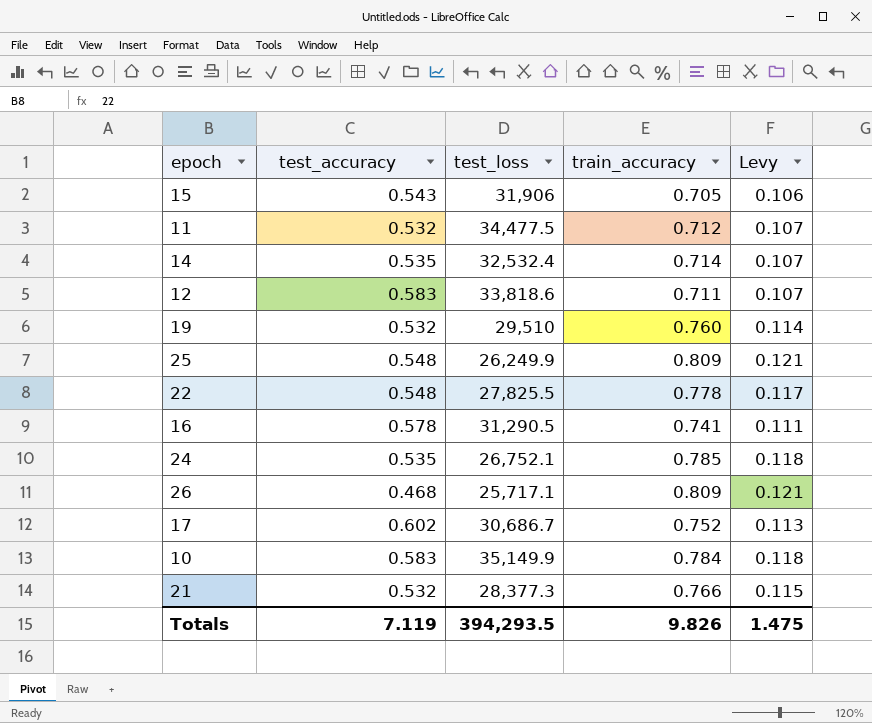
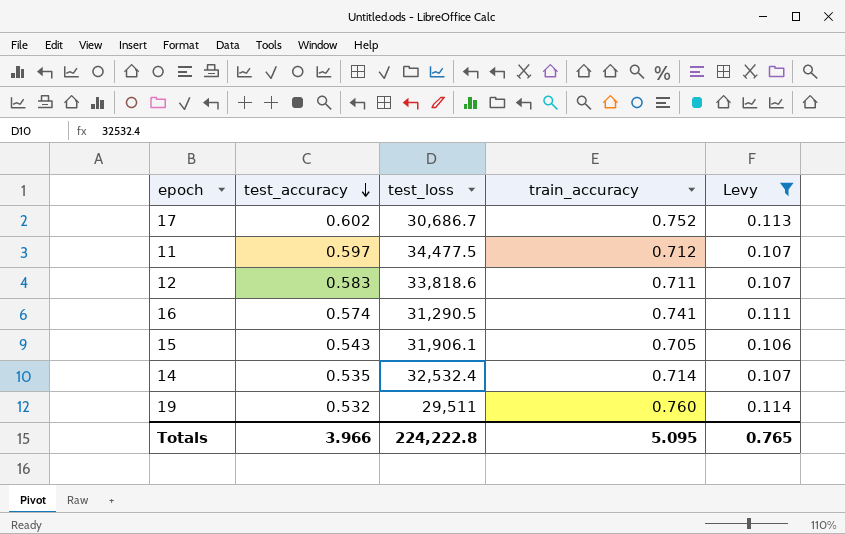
filter: none -> Levy <= 0.114
row order: none -> test_accuracy descending
11 | test_accuracy: 0.532 -> 0.597
16 | test_accuracy: 0.578 -> 0.574
15 | test_loss: 31,906 -> 31,906.1
19 | test_loss: 29,510 -> 29,511
Totals | test_accuracy: 7.119 -> 3.966
Totals | test_loss: 394,293.5 -> 224,222.8
Totals | train_accuracy: 9.826 -> 5.095
Totals | Levy: 1.475 -> 0.765

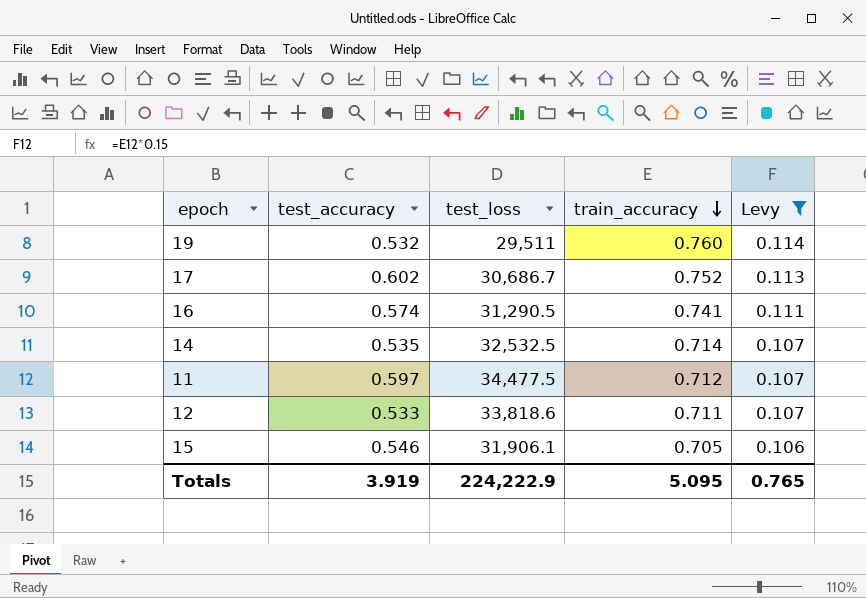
row order: test_accuracy descending -> train_accuracy descending
14 | test_loss: 32,532.4 -> 32,532.5
12 | test_accuracy: 0.583 -> 0.533
15 | test_accuracy: 0.543 -> 0.546
Totals | test_accuracy: 3.966 -> 3.919
Totals | test_loss: 224,222.8 -> 224,222.9

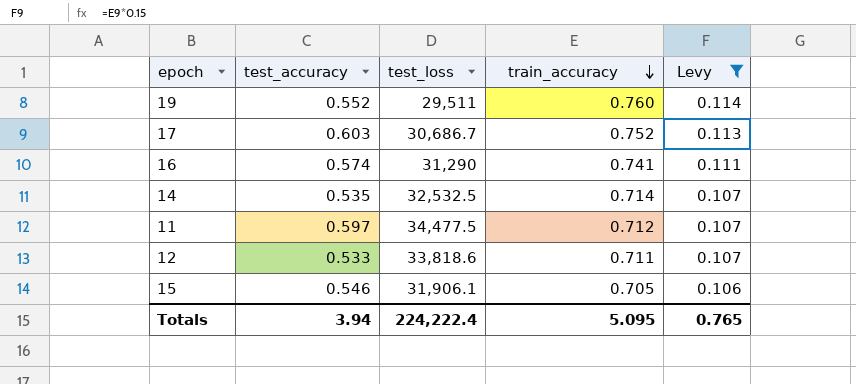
19 | test_accuracy: 0.532 -> 0.552
17 | test_accuracy: 0.602 -> 0.603
16 | test_loss: 31,290.5 -> 31,290
Totals | test_accuracy: 3.919 -> 3.94
Totals | test_loss: 224,222.9 -> 224,222.4

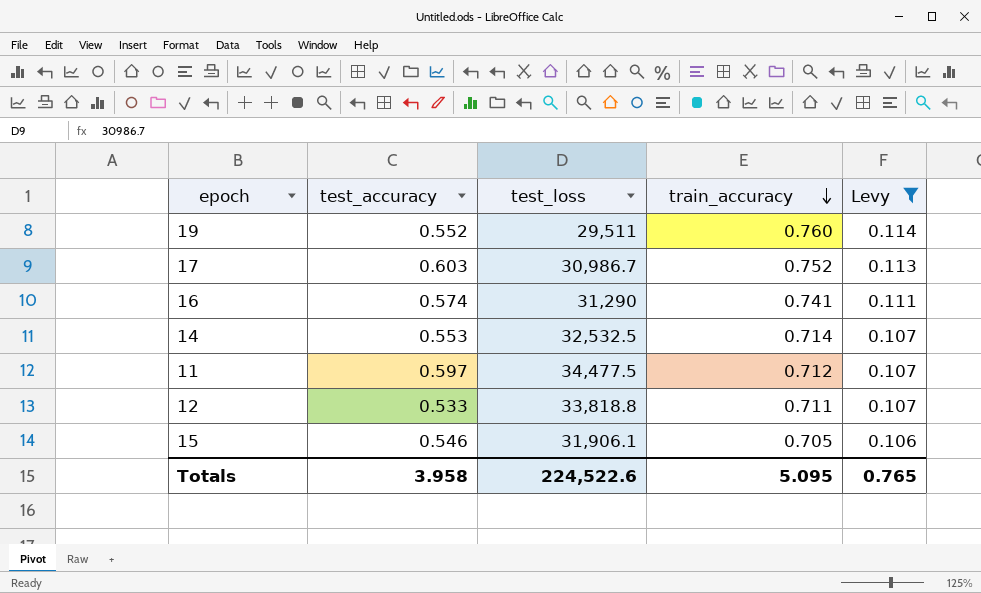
17 | test_loss: 30,686.7 -> 30,986.7
14 | test_accuracy: 0.535 -> 0.553
12 | test_loss: 33,818.6 -> 33,818.8
Totals | test_accuracy: 3.94 -> 3.958
Totals | test_loss: 224,222.4 -> 224,522.6

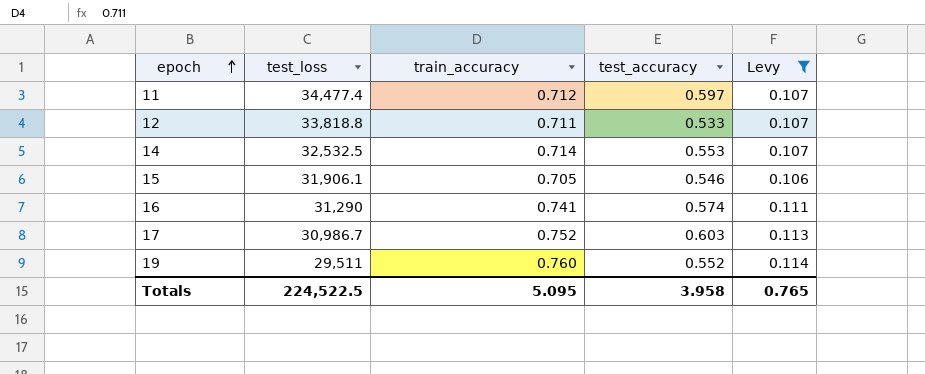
row order: train_accuracy descending -> epoch ascending
column test_accuracy | position: 2 -> 4
11 | test_loss: 34,477.5 -> 34,477.4
Totals | test_loss: 224,522.6 -> 224,522.5

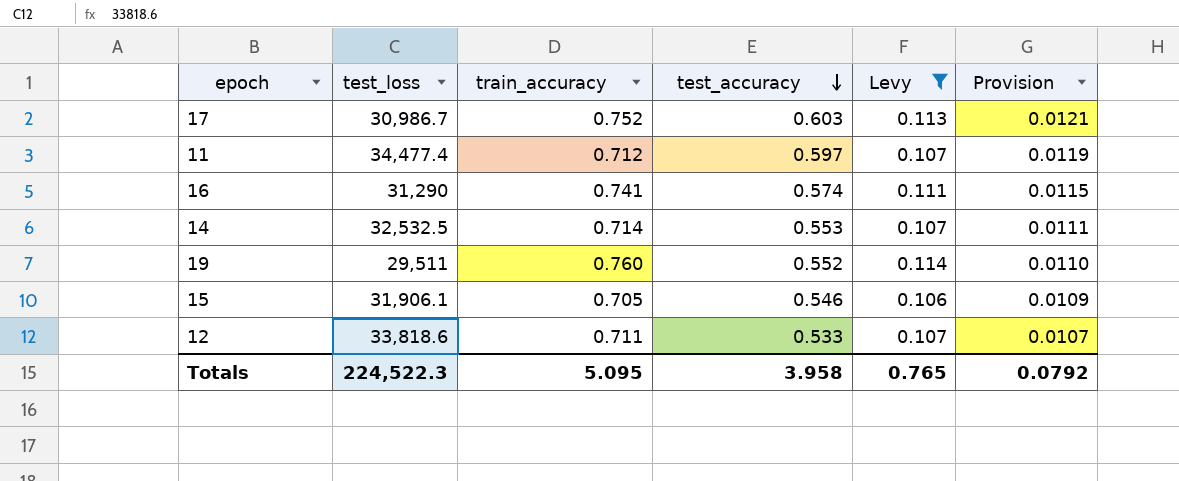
row order: epoch ascending -> test_accuracy descending
column Provision | formula: none -> [test_accuracy] * 0.02
12 | test_loss: 33,818.8 -> 33,818.6
Totals | test_loss: 224,522.5 -> 224,522.3

